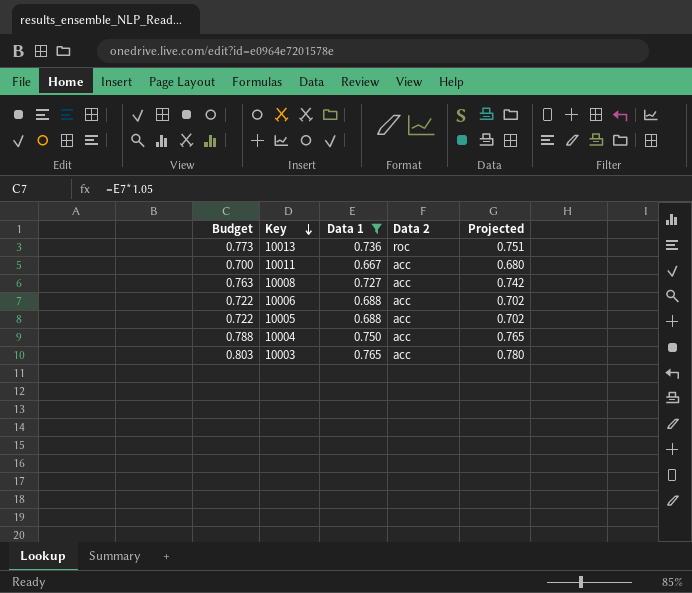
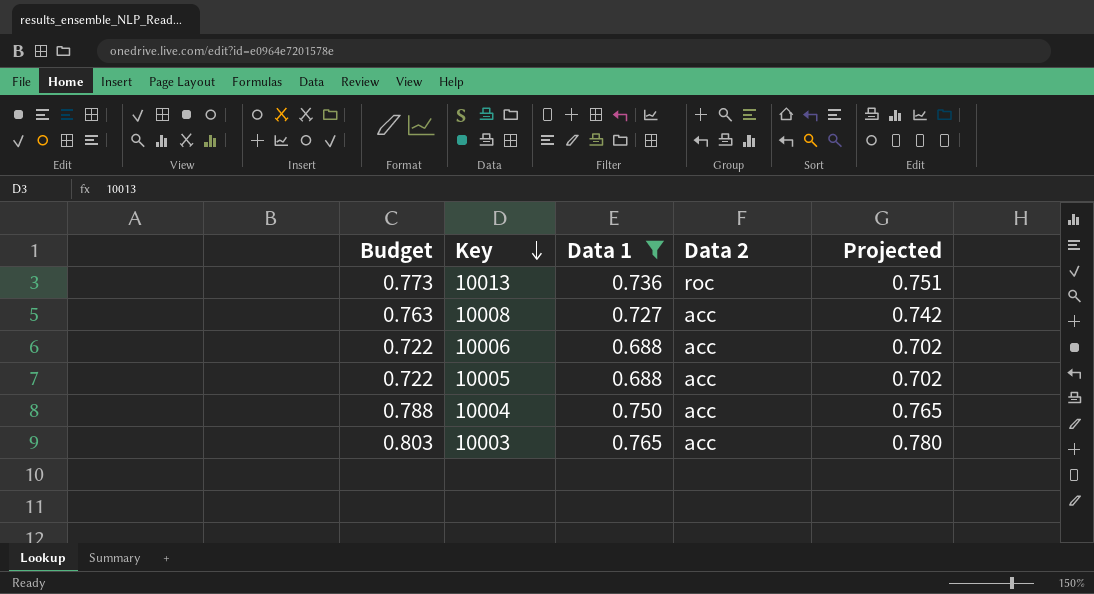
row 10011: 0.700 | 0.667 | acc | 0.680 -> none

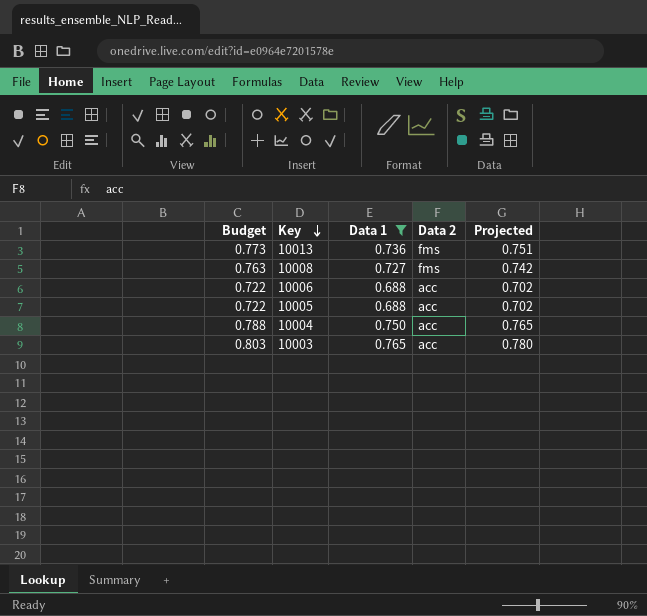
10013 | Data 2: roc -> fms
10008 | Data 2: acc -> fms

